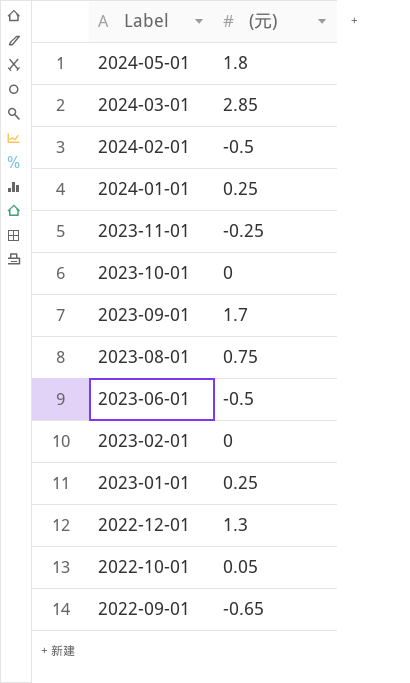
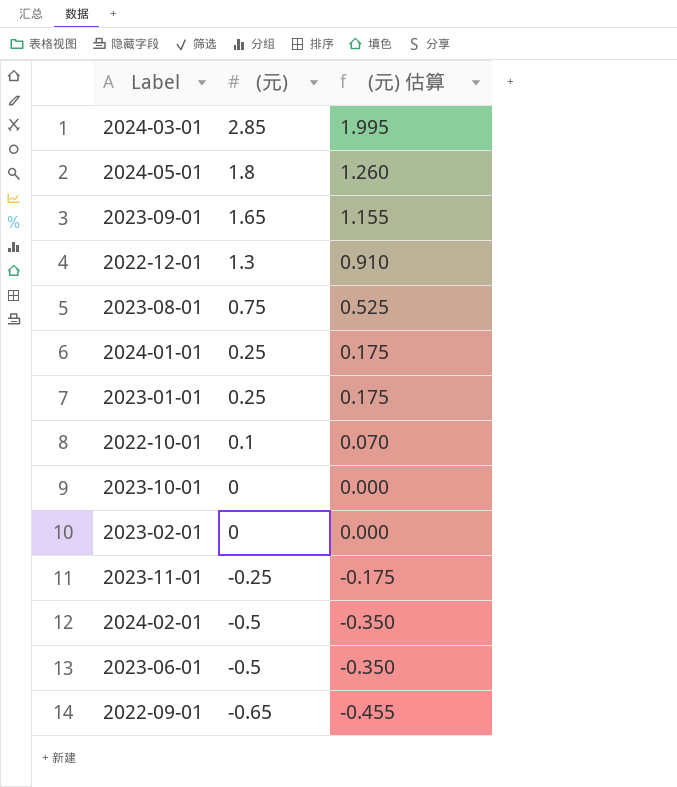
row order: Label descending -> (元) descending
column (元) 估算 | formula: none -> [(元)] * 0.7
2023-09-01 | (元): 1.7 -> 1.65
2022-10-01 | (元): 0.05 -> 0.1

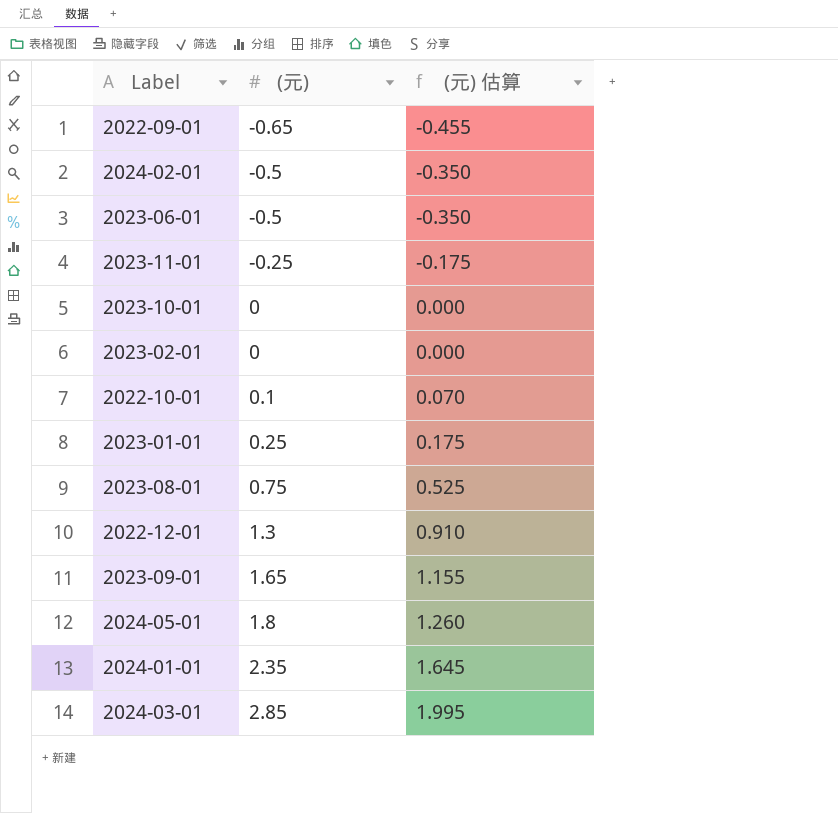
row order: (元) descending -> (元) ascending
2024-01-01 | (元): 0.25 -> 2.35
2024-01-01 | (元) 估算: 0.175 -> 1.645

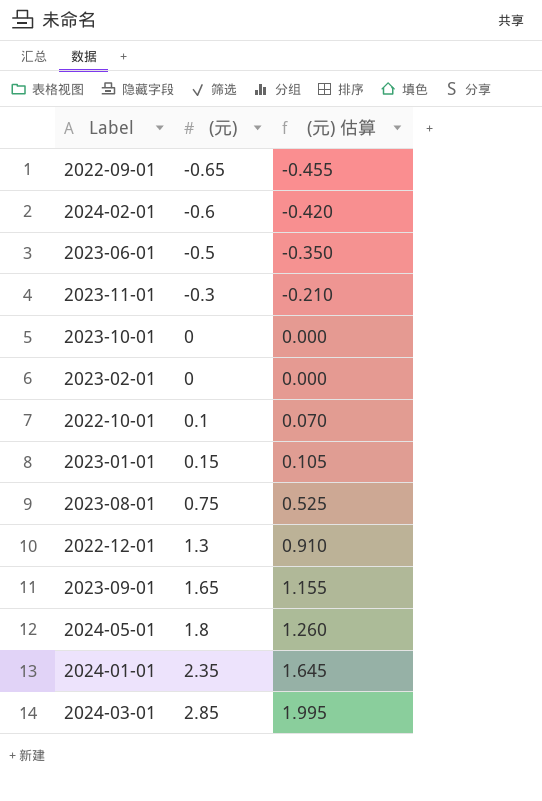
2024-02-01 | (元): -0.5 -> -0.6
2024-02-01 | (元) 估算: -0.350 -> -0.420
2023-11-01 | (元): -0.25 -> -0.3
2023-11-01 | (元) 估算: -0.175 -> -0.210
2023-01-01 | (元): 0.25 -> 0.15
2023-01-01 | (元) 估算: 0.175 -> 0.105

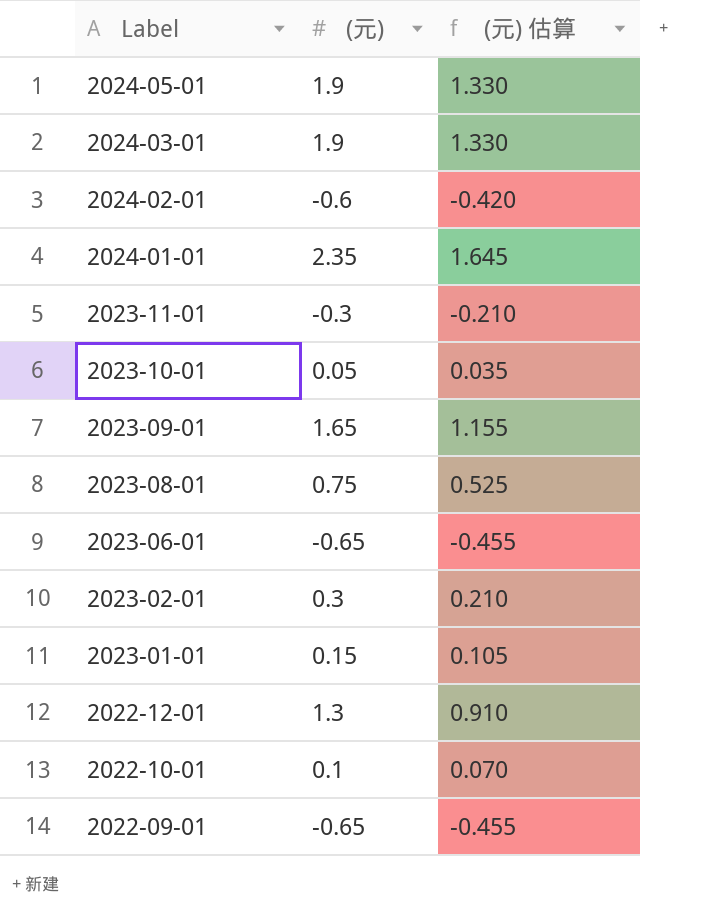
row order: (元) ascending -> Label descending
2024-05-01 | (元): 1.8 -> 1.9
2024-05-01 | (元) 估算: 1.260 -> 1.330
2024-03-01 | (元): 2.85 -> 1.9
2024-03-01 | (元) 估算: 1.995 -> 1.330
2023-10-01 | (元): 0 -> 0.05
2023-10-01 | (元) 估算: 0.000 -> 0.035
2023-06-01 | (元): -0.5 -> -0.65
2023-06-01 | (元) 估算: -0.350 -> -0.455
2023-02-01 | (元): 0 -> 0.3
2023-02-01 | (元) 估算: 0.000 -> 0.210

